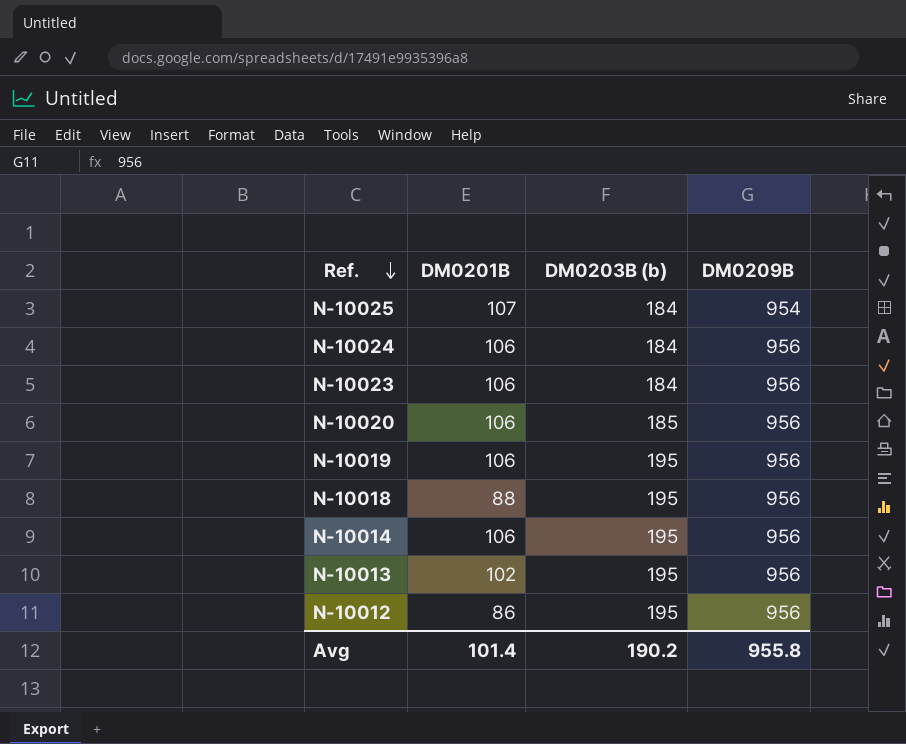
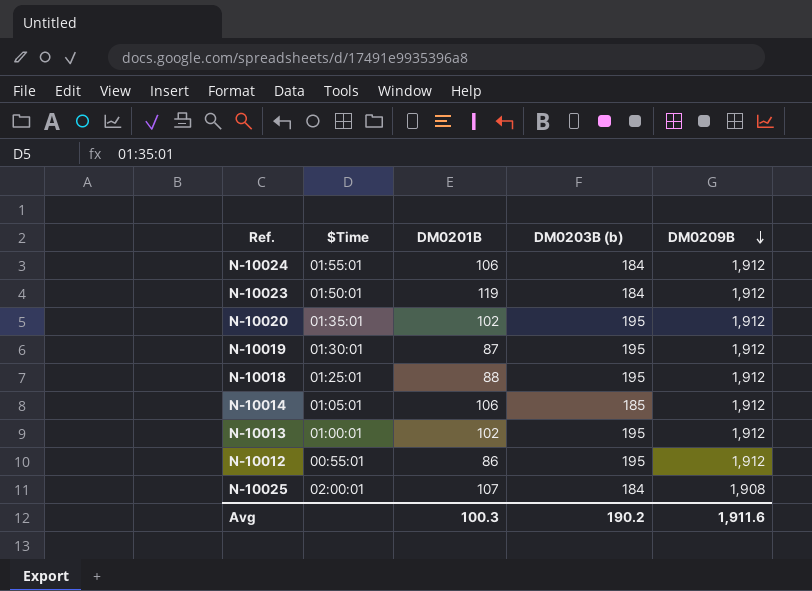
row order: Ref. descending -> DM0209B descending
column $Time | position: none -> 2
N-10024 | DM0209B: 956 -> 1,912
N-10023 | DM0201B: 106 -> 119
N-10023 | DM0209B: 956 -> 1,912
N-10020 | DM0201B: 106 -> 102
N-10020 | DM0203B (b): 185 -> 195
N-10020 | DM0209B: 956 -> 1,912
N-10019 | DM0201B: 106 -> 87
N-10019 | DM0209B: 956 -> 1,912
N-10018 | DM0209B: 956 -> 1,912
N-10014 | DM0203B (b): 195 -> 185
N-10014 | DM0209B: 956 -> 1,912
N-10013 | DM0209B: 956 -> 1,912
N-10012 | DM0209B: 956 -> 1,912
N-10025 | DM0209B: 954 -> 1,908
Avg | DM0201B: 101.4 -> 100.3
Avg | DM0209B: 955.8 -> 1,911.6

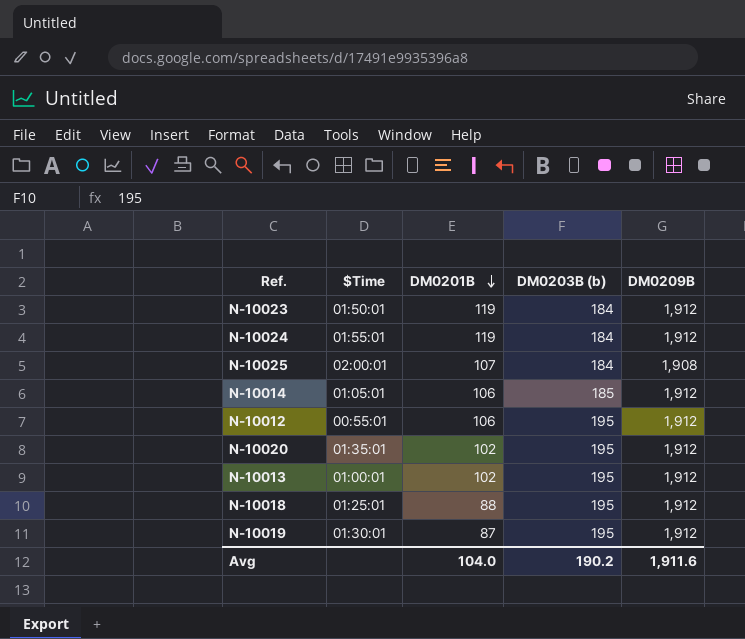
row order: DM0209B descending -> DM0201B descending
N-10024 | DM0201B: 106 -> 119
N-10012 | DM0201B: 86 -> 106
Avg | DM0201B: 100.3 -> 104.0

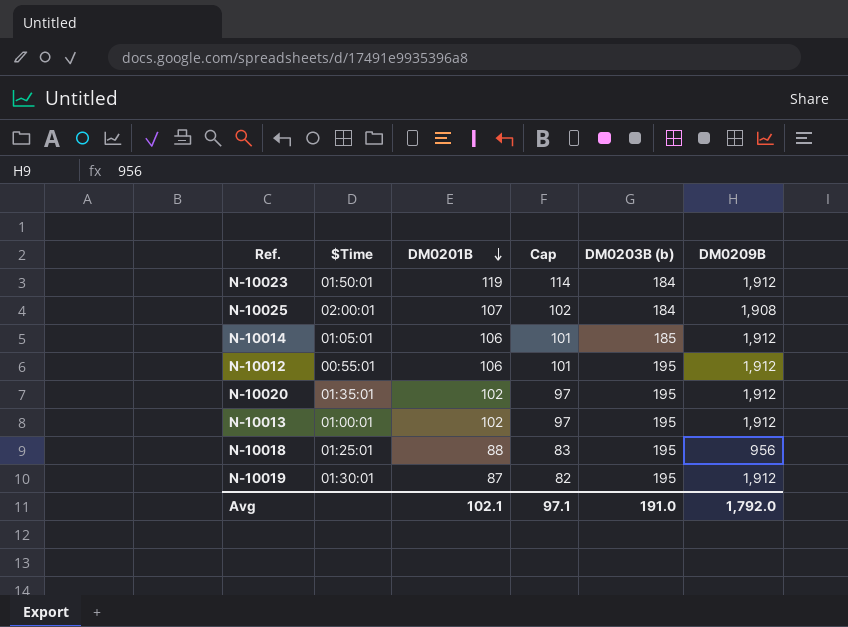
column Cap | formula: none -> [DM0201B] - 5
row N-10024: 01:55:01 | 119 | 184 | 1,912 -> none
N-10018 | DM0209B: 1,912 -> 956
Avg | DM0201B: 104.0 -> 102.1
Avg | DM0203B (b): 190.2 -> 191.0
Avg | DM0209B: 1,911.6 -> 1,792.0

